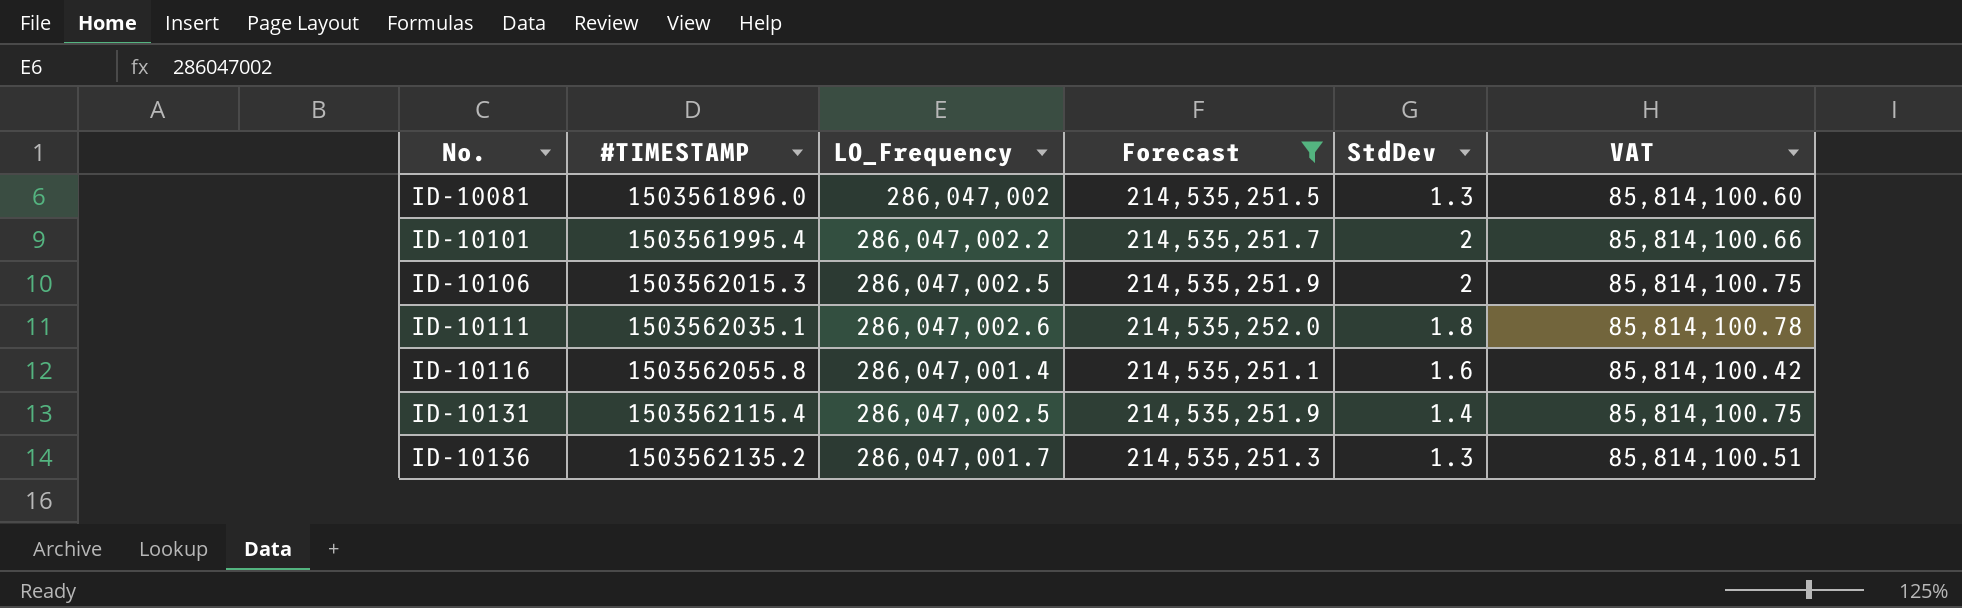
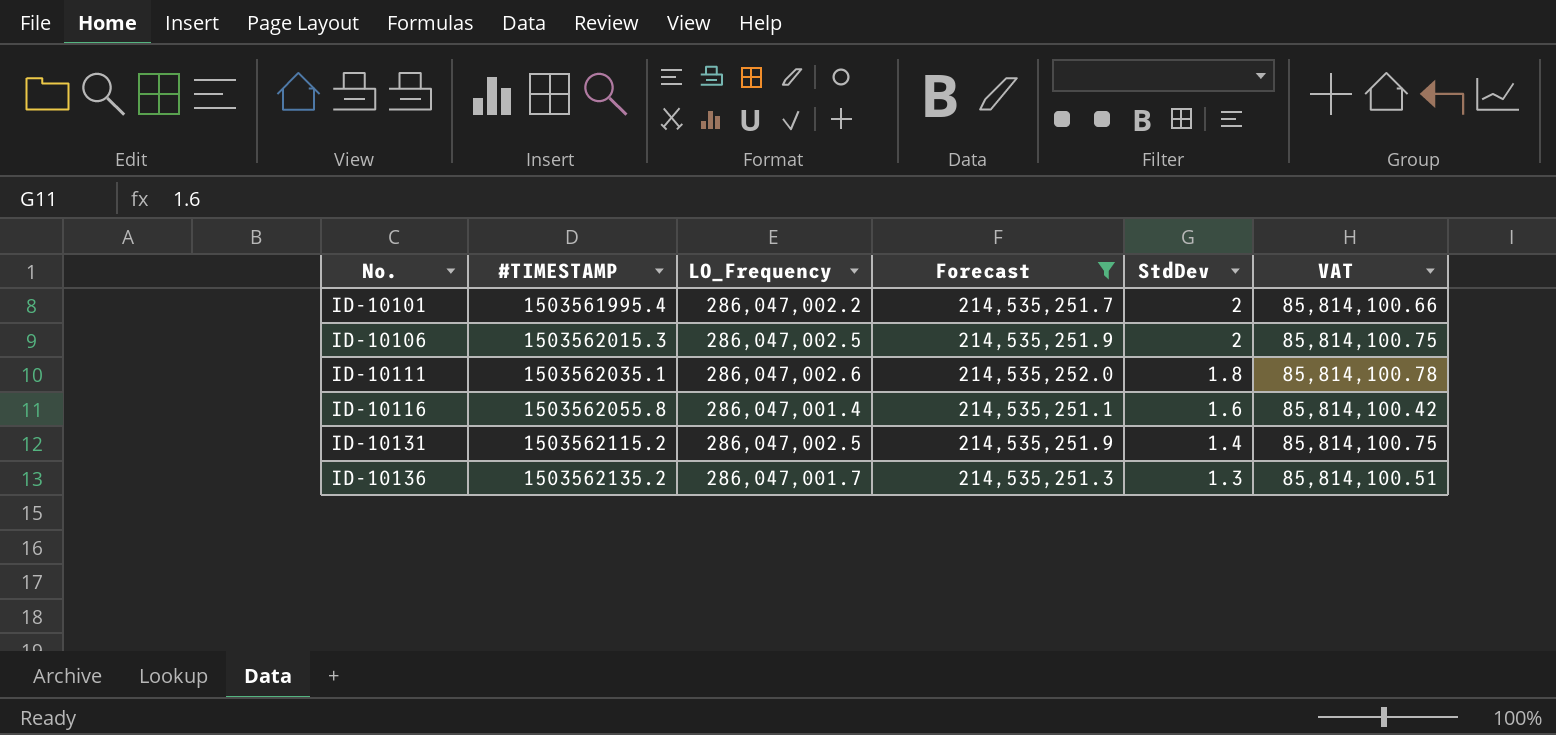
row ID-10081: 1503561896.0 | 286,047,002 | 214,535,251.5 | 1.3 | 85,814,100.60 -> none
ID-10131 | #TIMESTAMP: 1503562115.4 -> 1503562115.2

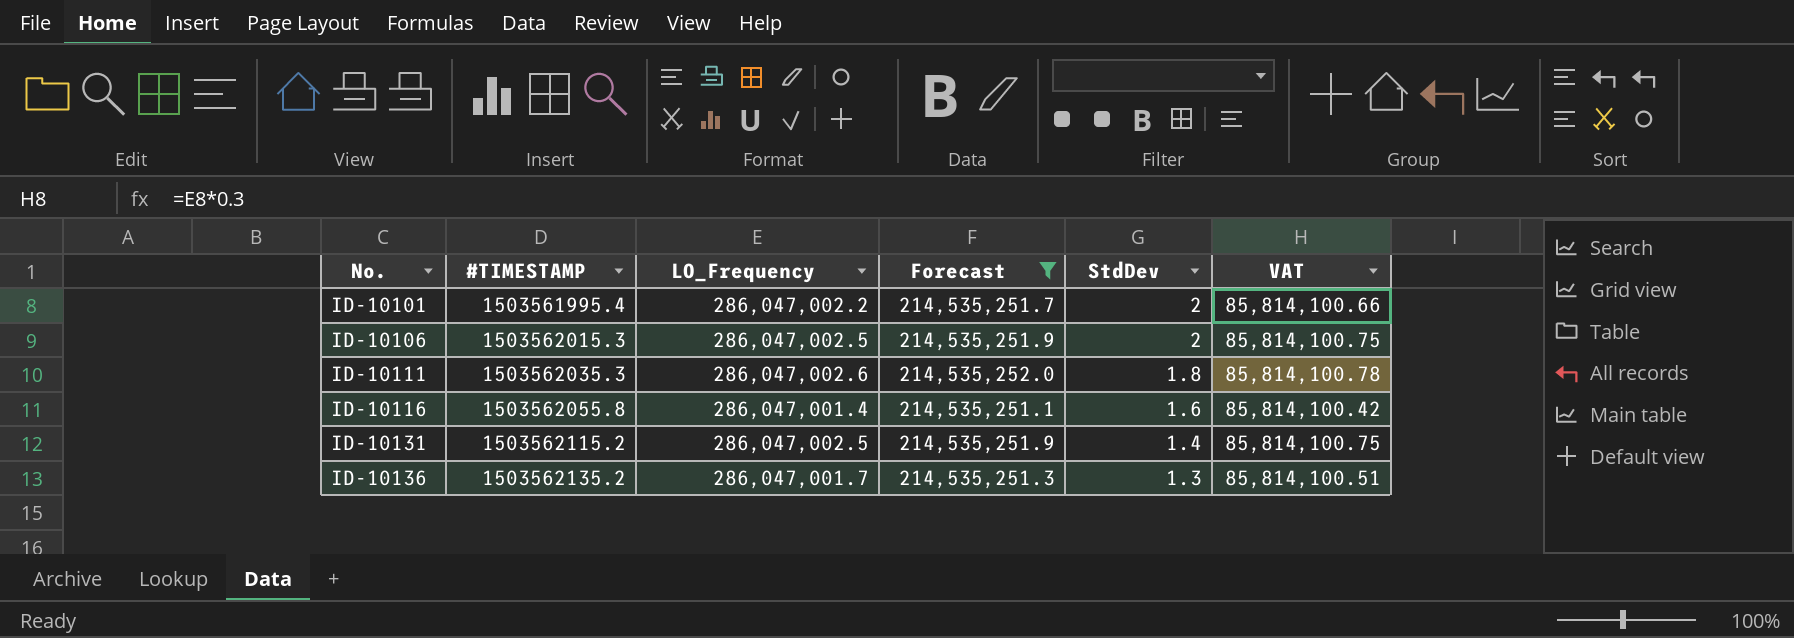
ID-10111 | #TIMESTAMP: 1503562035.1 -> 1503562035.3

